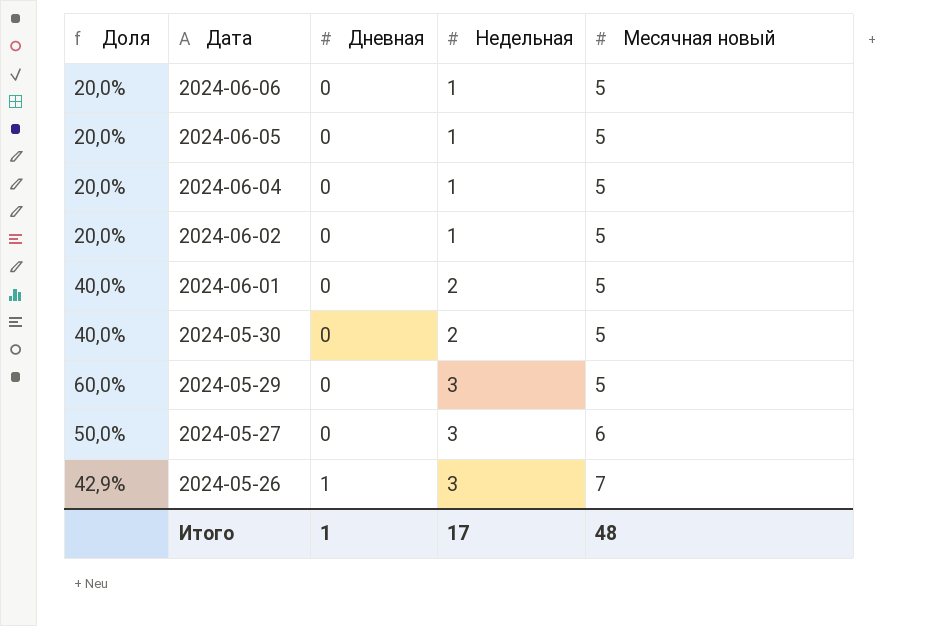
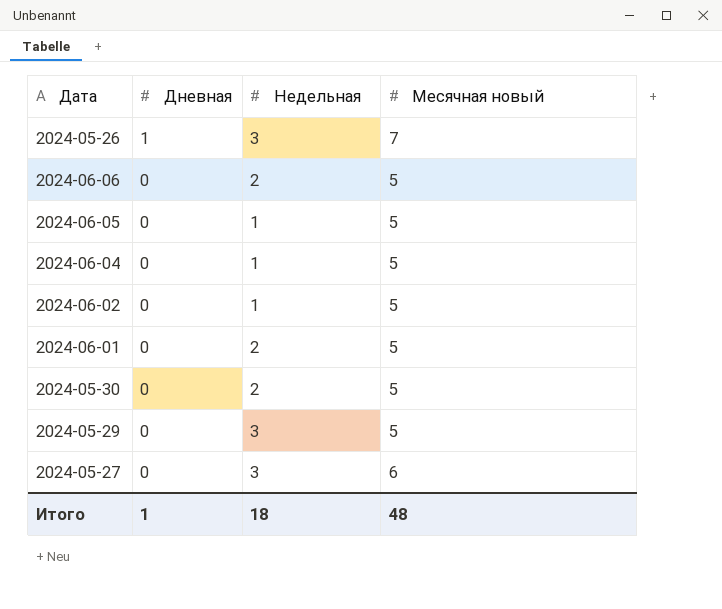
row order: Дата descending -> Дневная descending
column Доля | formula: [Недельная] / [Месячная новый] -> none
2024-06-06 | Недельная: 1 -> 2
Итого | Недельная: 17 -> 18

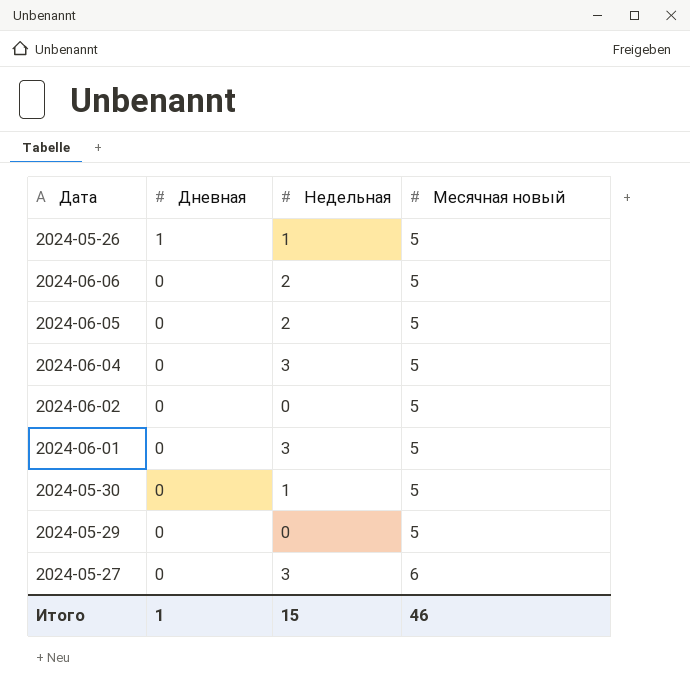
2024-05-26 | Недельная: 3 -> 1
2024-05-26 | Месячная новый: 7 -> 5
2024-06-05 | Недельная: 1 -> 2
2024-06-04 | Недельная: 1 -> 3
2024-06-02 | Недельная: 1 -> 0
2024-06-01 | Недельная: 2 -> 3
2024-05-30 | Недельная: 2 -> 1
2024-05-29 | Недельная: 3 -> 0
Итого | Недельная: 18 -> 15
Итого | Месячная новый: 48 -> 46

